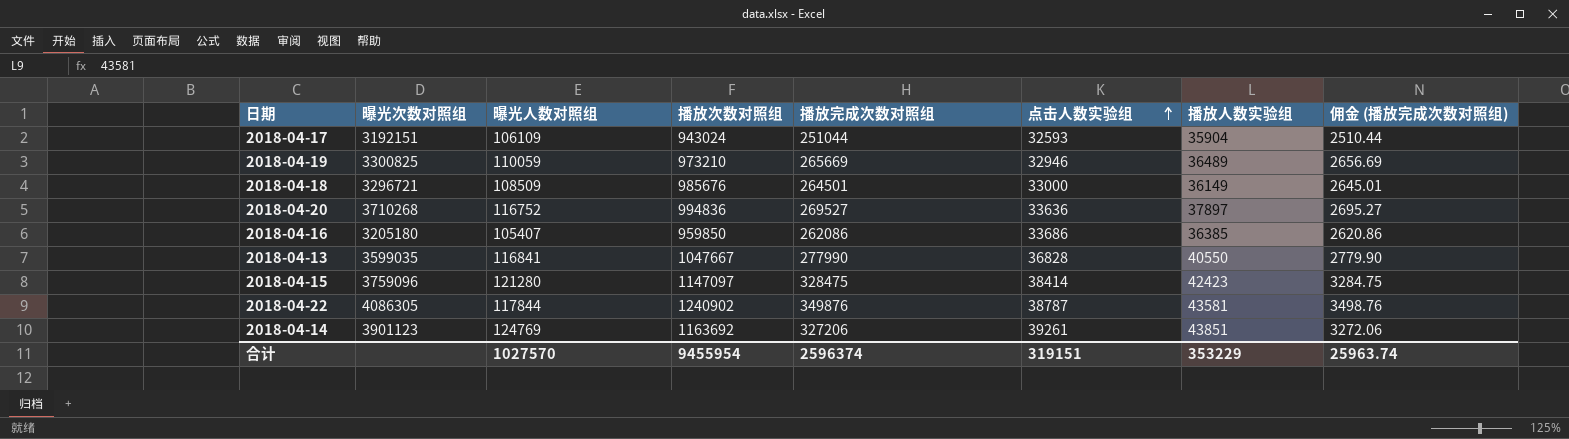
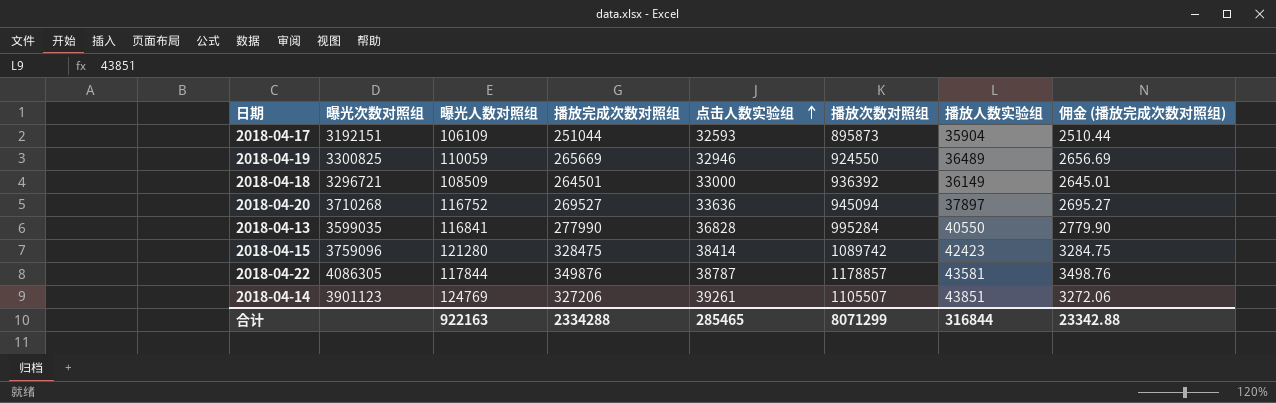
column 播放次数对照组 | position: 4 -> 6
row 2018-04-16: 3205180 | 105407 | 959850 | 262086 | 33686 | 36385 | 2620.86 -> none
2018-04-17 | 播放次数对照组: 943024 -> 895873
2018-04-19 | 播放次数对照组: 973210 -> 924550
2018-04-18 | 播放次数对照组: 985676 -> 936392
2018-04-20 | 播放次数对照组: 994836 -> 945094
2018-04-13 | 播放次数对照组: 1047667 -> 995284
2018-04-15 | 播放次数对照组: 1147097 -> 1089742
2018-04-22 | 播放次数对照组: 1240902 -> 1178857
2018-04-14 | 播放次数对照组: 1163692 -> 1105507
合计 | 曝光人数对照组: 1027570 -> 922163
合计 | 播放完成次数对照组: 2596374 -> 2334288
合计 | 点击人数实验组: 319151 -> 285465
合计 | 播放次数对照组: 9455954 -> 8071299
合计 | 播放人数实验组: 353229 -> 316844
合计 | 佣金 (播放完成次数对照组): 25963.74 -> 23342.88

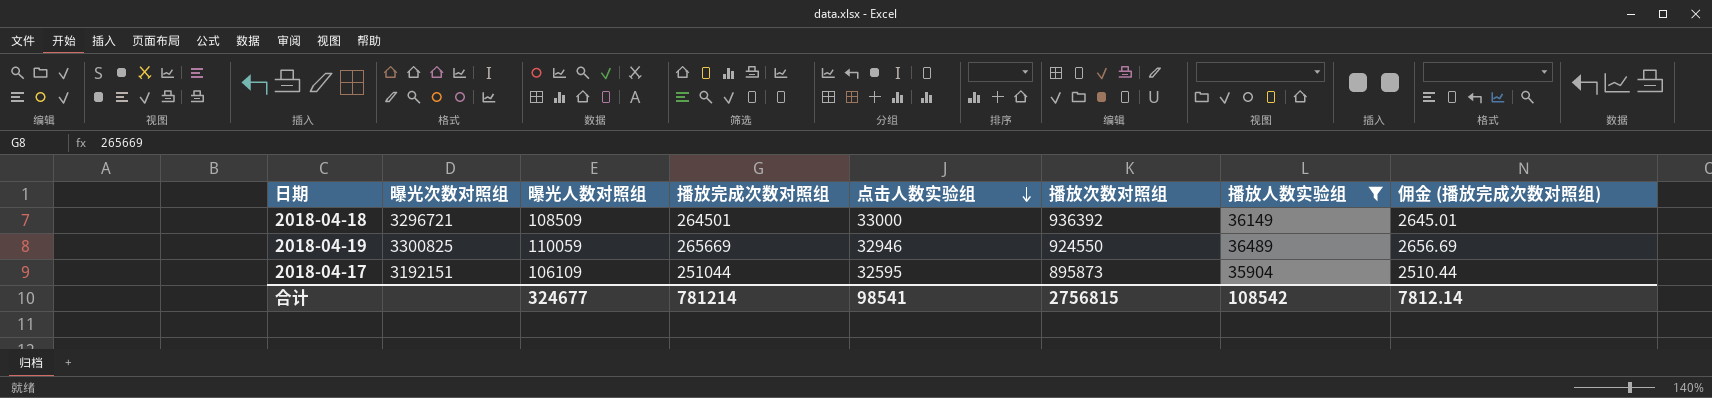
filter: none -> 播放人数实验组 <= 36489
row order: 点击人数实验组 ascending -> 点击人数实验组 descending
2018-04-17 | 点击人数实验组: 32593 -> 32595
合计 | 曝光人数对照组: 922163 -> 324677
合计 | 播放完成次数对照组: 2334288 -> 781214
合计 | 点击人数实验组: 285465 -> 98541
合计 | 播放次数对照组: 8071299 -> 2756815
合计 | 播放人数实验组: 316844 -> 108542
合计 | 佣金 (播放完成次数对照组): 23342.88 -> 7812.14

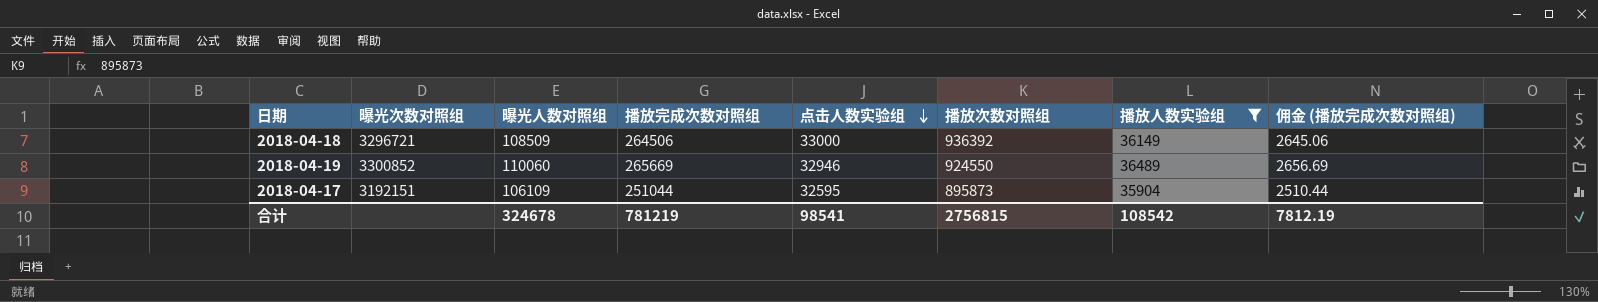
2018-04-18 | 播放完成次数对照组: 264501 -> 264506
2018-04-18 | 佣金 (播放完成次数对照组): 2645.01 -> 2645.06
2018-04-19 | 曝光次数对照组: 3300825 -> 3300852
2018-04-19 | 曝光人数对照组: 110059 -> 110060
合计 | 曝光人数对照组: 324677 -> 324678
合计 | 播放完成次数对照组: 781214 -> 781219
合计 | 佣金 (播放完成次数对照组): 7812.14 -> 7812.19

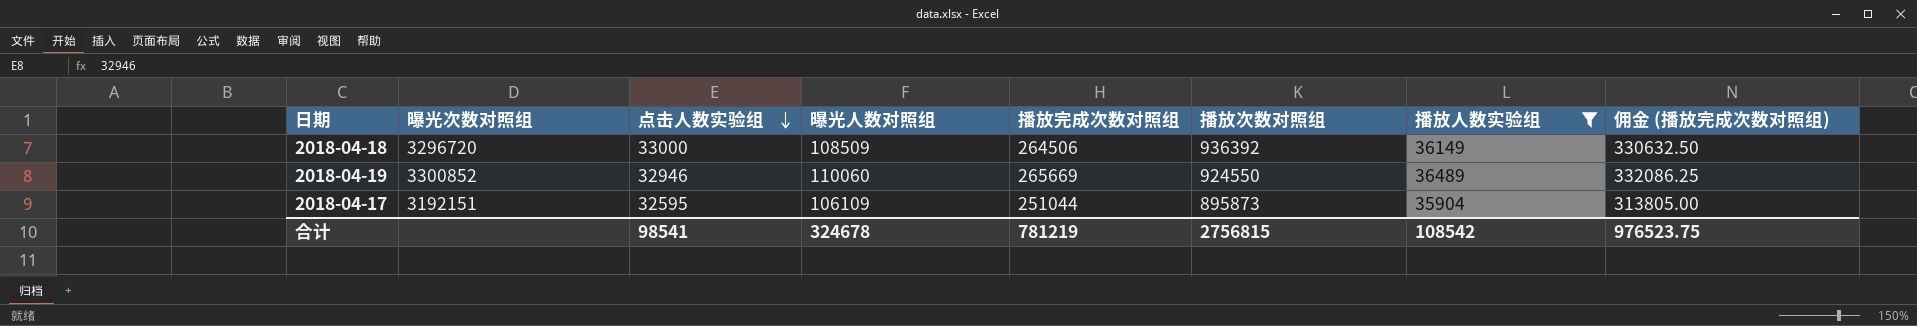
column 点击人数实验组 | position: 5 -> 3
column 佣金 (播放完成次数对照组) | formula: [播放完成次数对照组] * 0.01 -> [播放完成次数对照组] * 1.25
2018-04-18 | 曝光次数对照组: 3296721 -> 3296720
合计 | 佣金 (播放完成次数对照组): 7812.19 -> 976523.75

